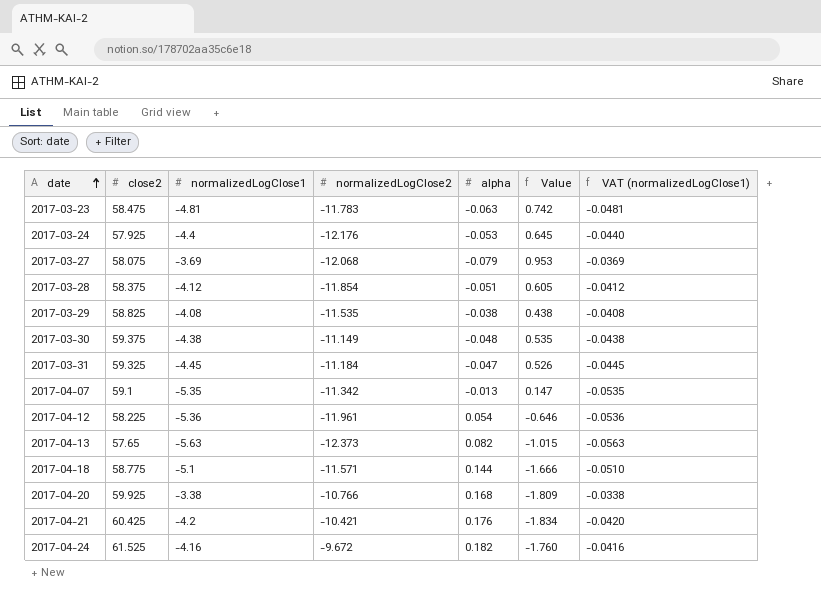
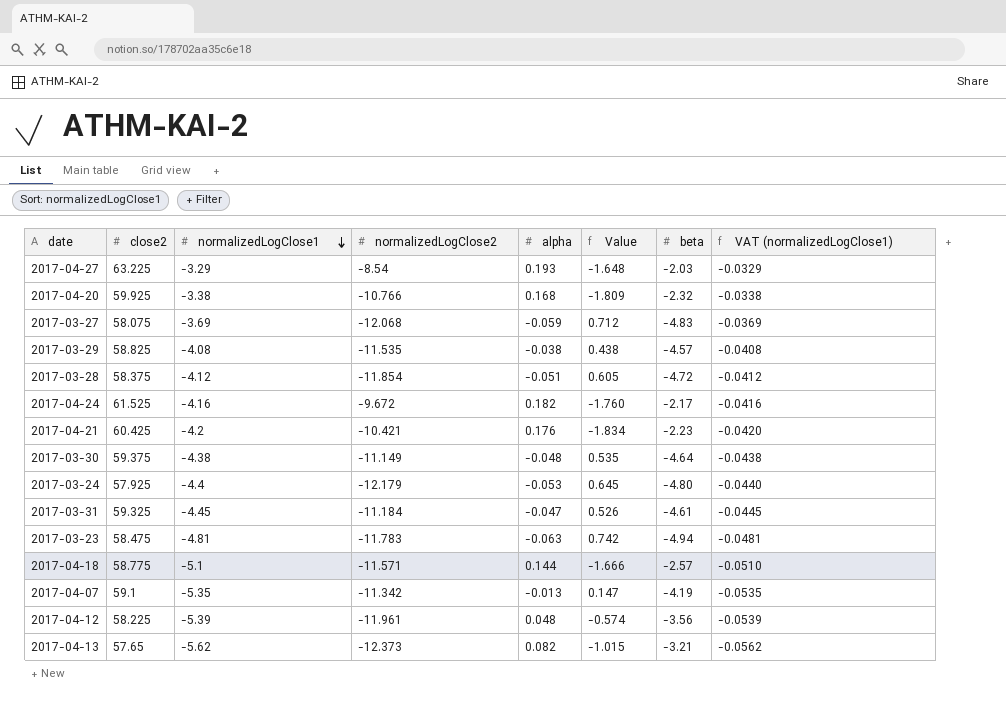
row order: date ascending -> normalizedLogClose1 descending
column beta | position: none -> 7
row 2017-04-27: none -> 63.225 | -3.29 | -8.54 | 0.193 | -1.648 | -2.03 | -0.0329
2017-03-27 | alpha: -0.079 -> -0.059
2017-03-27 | Value: 0.953 -> 0.712
2017-03-24 | normalizedLogClose2: -12.176 -> -12.179
2017-04-12 | normalizedLogClose1: -5.36 -> -5.39
2017-04-12 | alpha: 0.054 -> 0.048
2017-04-12 | Value: -0.646 -> -0.574
2017-04-12 | VAT (normalizedLogClose1): -0.0536 -> -0.0539
2017-04-13 | normalizedLogClose1: -5.63 -> -5.62
2017-04-13 | VAT (normalizedLogClose1): -0.0563 -> -0.0562

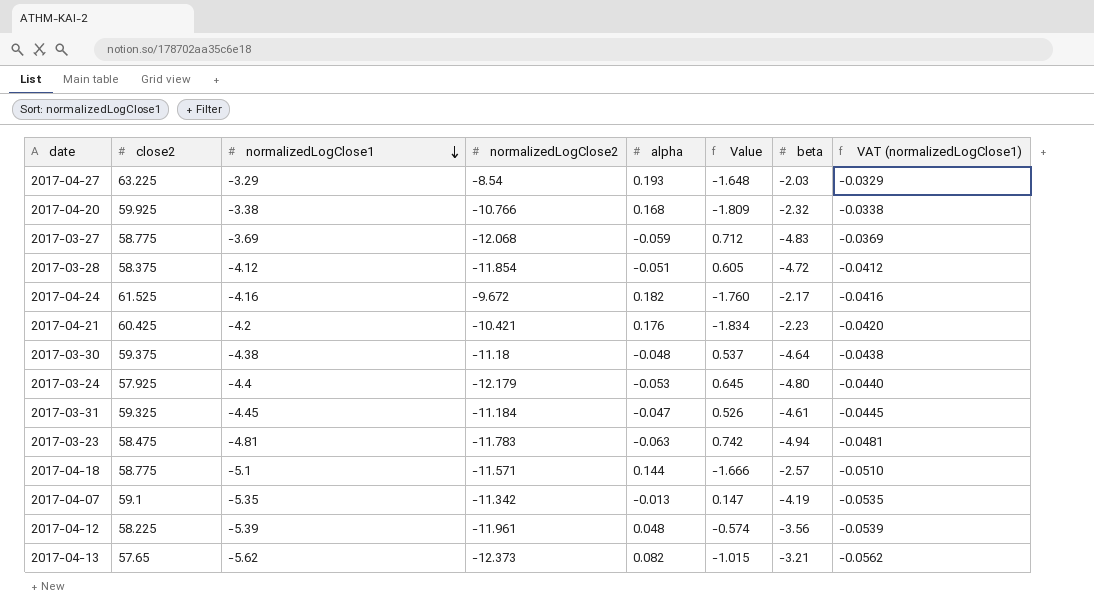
row 2017-03-29: 58.825 | -4.08 | -11.535 | -0.038 | 0.438 | -4.57 | -0.0408 -> none
2017-03-27 | close2: 58.075 -> 58.775
2017-03-30 | normalizedLogClose2: -11.149 -> -11.18
2017-03-30 | Value: 0.535 -> 0.537

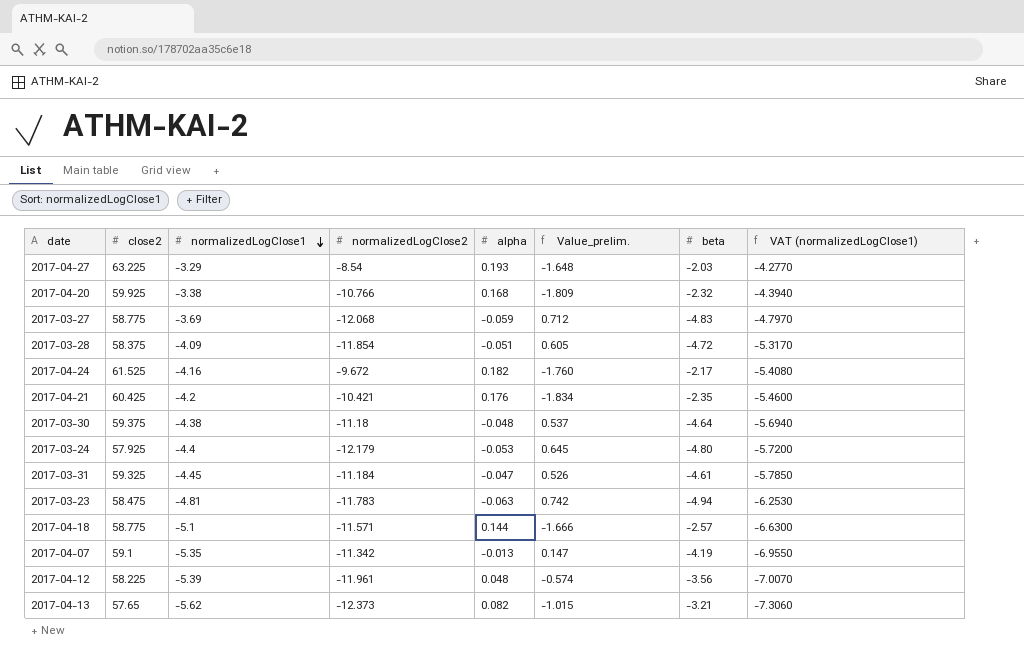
column name: Value -> Value_prelim.
column VAT (normalizedLogClose1) | formula: [normalizedLogClose1] * 0.01 -> [normalizedLogClose1] * 1.3
2017-03-28 | normalizedLogClose1: -4.12 -> -4.09
2017-04-21 | beta: -2.23 -> -2.35

